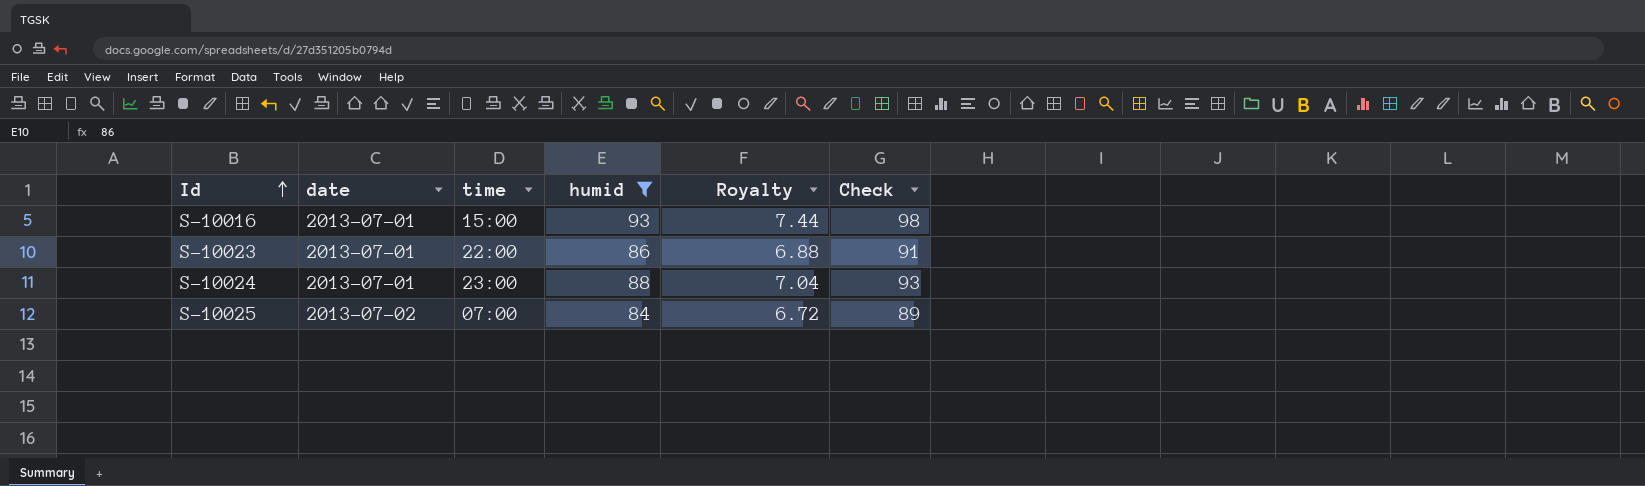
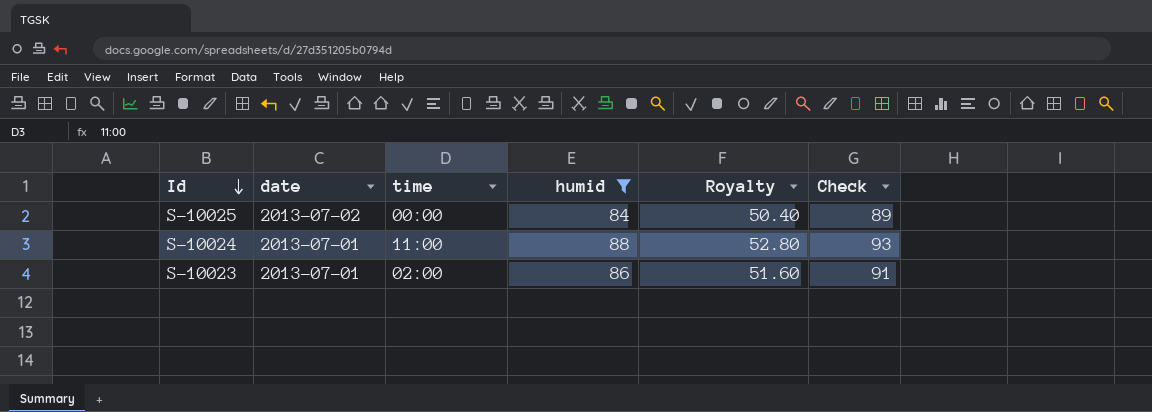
row order: Id ascending -> Id descending
column Royalty | formula: [humid] * 0.08 -> [humid] * 0.6
row S-10016: 2013-07-01 | 15:00 | 93 | 7.44 | 98 -> none
S-10025 | time: 07:00 -> 00:00
S-10024 | time: 23:00 -> 11:00
S-10023 | time: 22:00 -> 02:00

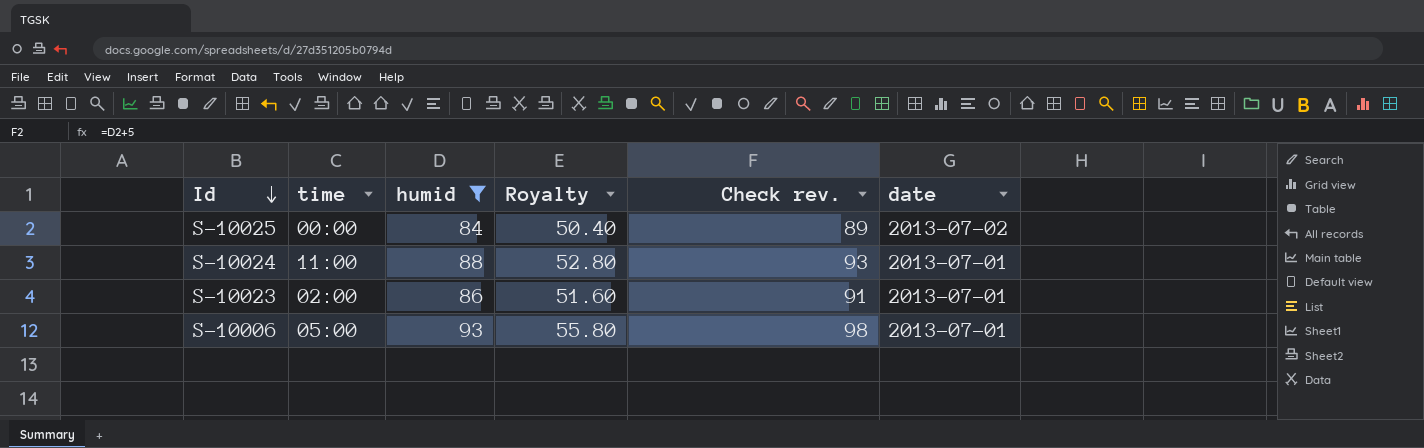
column name: Check -> Check rev.
column date | position: 2 -> 6
row S-10006: none -> 05:00 | 93 | 55.80 | 98 | 2013-07-01

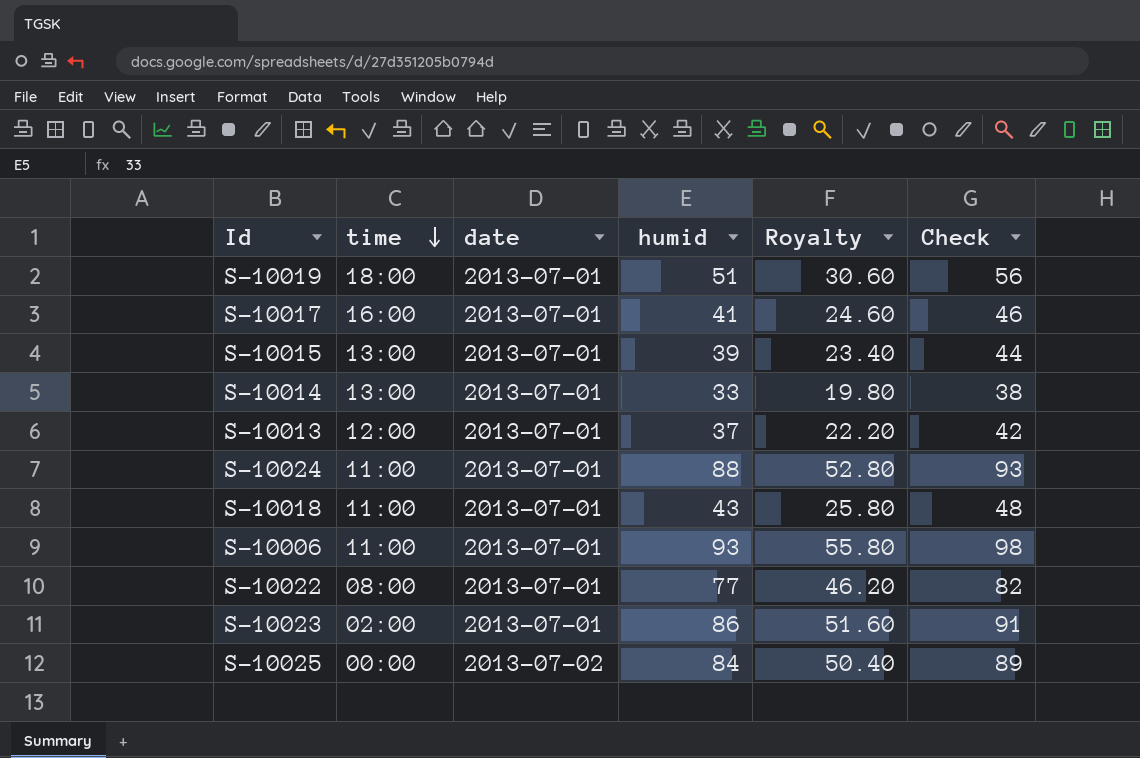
filter: humid >= 84 -> none
row order: Id descending -> time descending
column date | position: 6 -> 3
column name: Check rev. -> Check
S-10006 | time: 05:00 -> 11:00

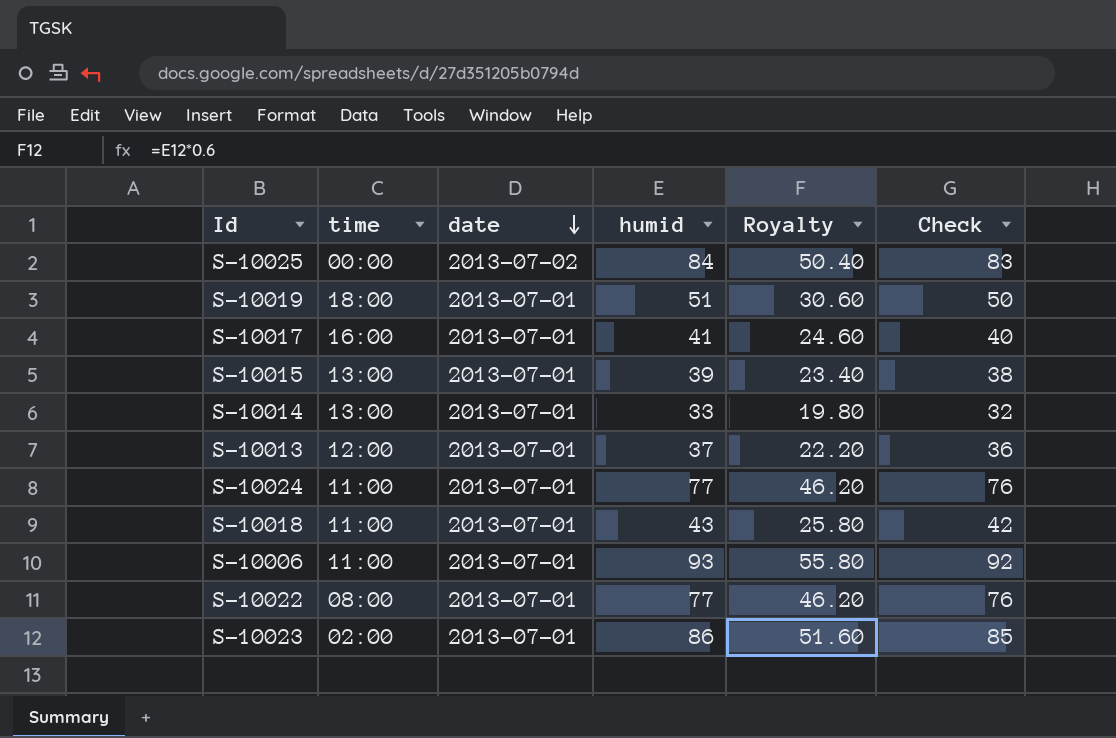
row order: time descending -> date descending
column Check | formula: [humid] + 5 -> [humid] - 1
S-10024 | humid: 88 -> 77
S-10024 | Royalty: 52.80 -> 46.20

